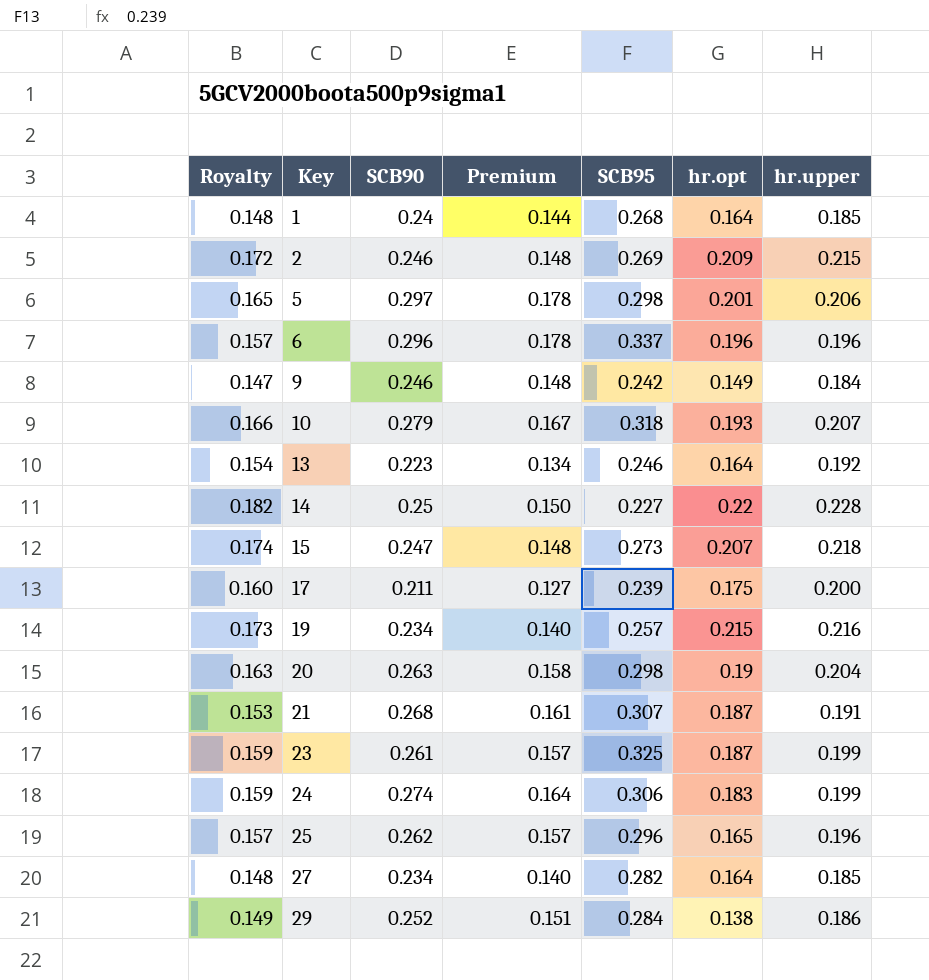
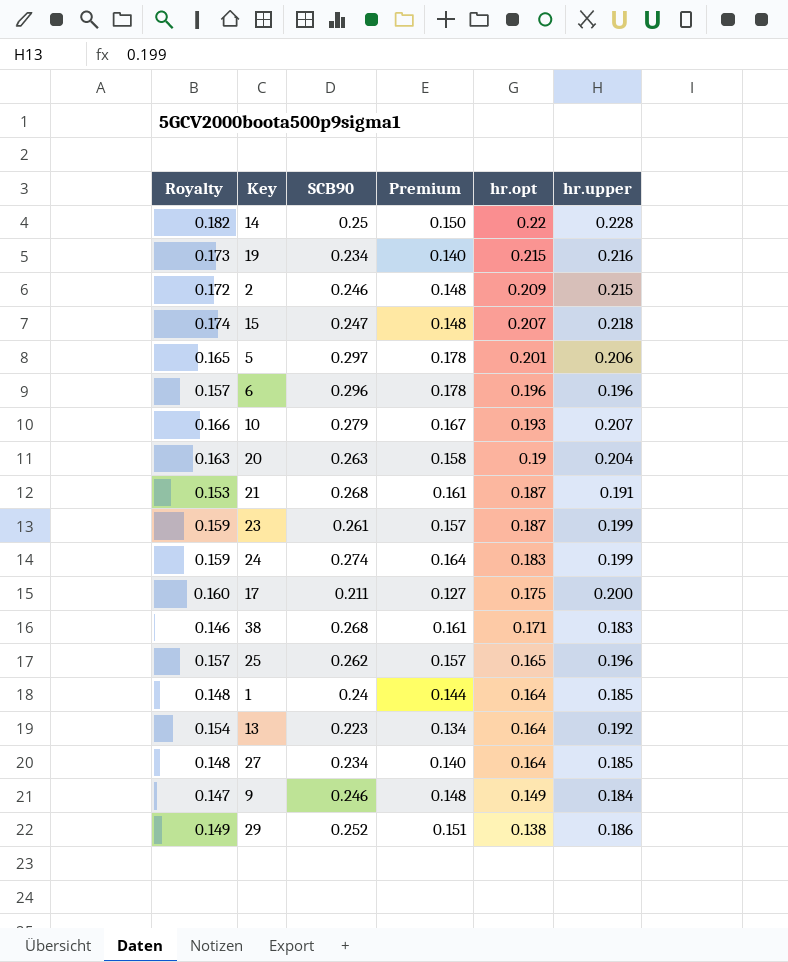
row order: Key ascending -> hr.opt descending
column SCB95 | position: 5 -> none
row 38: none -> 0.146 | 0.268 | 0.161 | 0.171 | 0.183

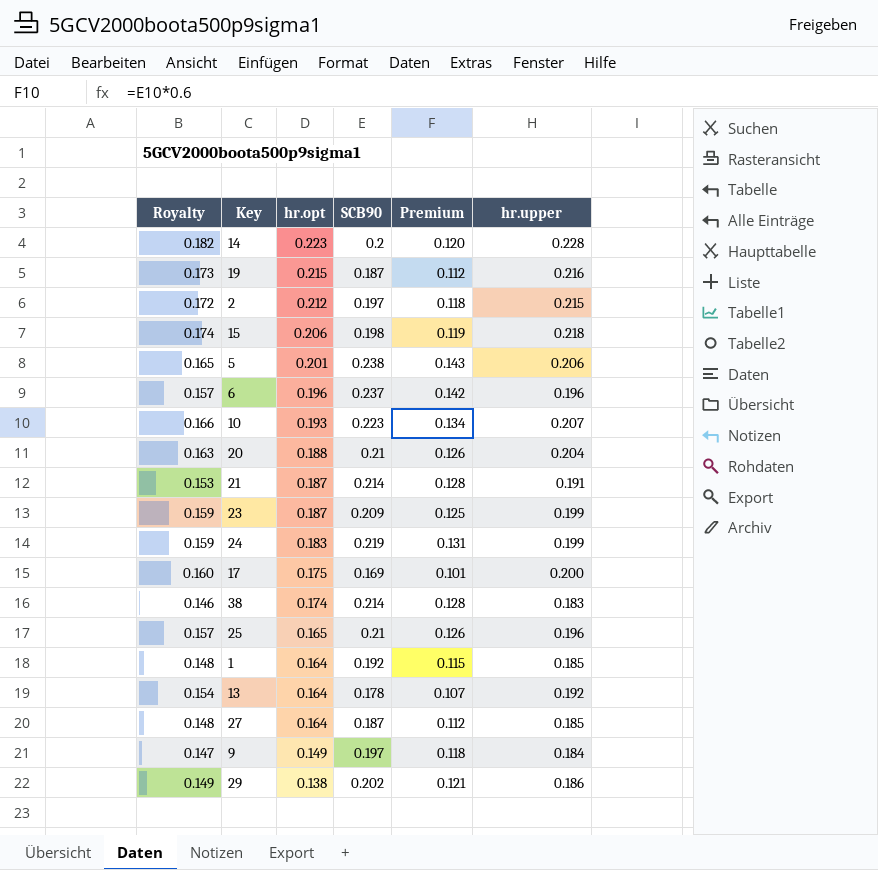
column hr.opt | position: 5 -> 3
14 | hr.opt: 0.22 -> 0.223
14 | SCB90: 0.25 -> 0.2
14 | Premium: 0.150 -> 0.120
19 | SCB90: 0.234 -> 0.187
19 | Premium: 0.140 -> 0.112
2 | hr.opt: 0.209 -> 0.212
2 | SCB90: 0.246 -> 0.197
2 | Premium: 0.148 -> 0.118
15 | hr.opt: 0.207 -> 0.206
15 | SCB90: 0.247 -> 0.198
15 | Premium: 0.148 -> 0.119
5 | SCB90: 0.297 -> 0.238
5 | Premium: 0.178 -> 0.143
6 | SCB90: 0.296 -> 0.237
6 | Premium: 0.178 -> 0.142
10 | SCB90: 0.279 -> 0.223
10 | Premium: 0.167 -> 0.134
20 | hr.opt: 0.19 -> 0.188
20 | SCB90: 0.263 -> 0.21
20 | Premium: 0.158 -> 0.126
21 | SCB90: 0.268 -> 0.214
21 | Premium: 0.161 -> 0.128
23 | SCB90: 0.261 -> 0.209
23 | Premium: 0.157 -> 0.125
24 | SCB90: 0.274 -> 0.219
24 | Premium: 0.164 -> 0.131
17 | SCB90: 0.211 -> 0.169
17 | Premium: 0.127 -> 0.101
38 | hr.opt: 0.171 -> 0.174
38 | SCB90: 0.268 -> 0.214
38 | Premium: 0.161 -> 0.128
25 | SCB90: 0.262 -> 0.21
25 | Premium: 0.157 -> 0.126
1 | SCB90: 0.24 -> 0.192
1 | Premium: 0.144 -> 0.115
13 | SCB90: 0.223 -> 0.178
13 | Premium: 0.134 -> 0.107
27 | SCB90: 0.234 -> 0.187
27 | Premium: 0.140 -> 0.112
9 | SCB90: 0.246 -> 0.197
9 | Premium: 0.148 -> 0.118
29 | SCB90: 0.252 -> 0.202
29 | Premium: 0.151 -> 0.121

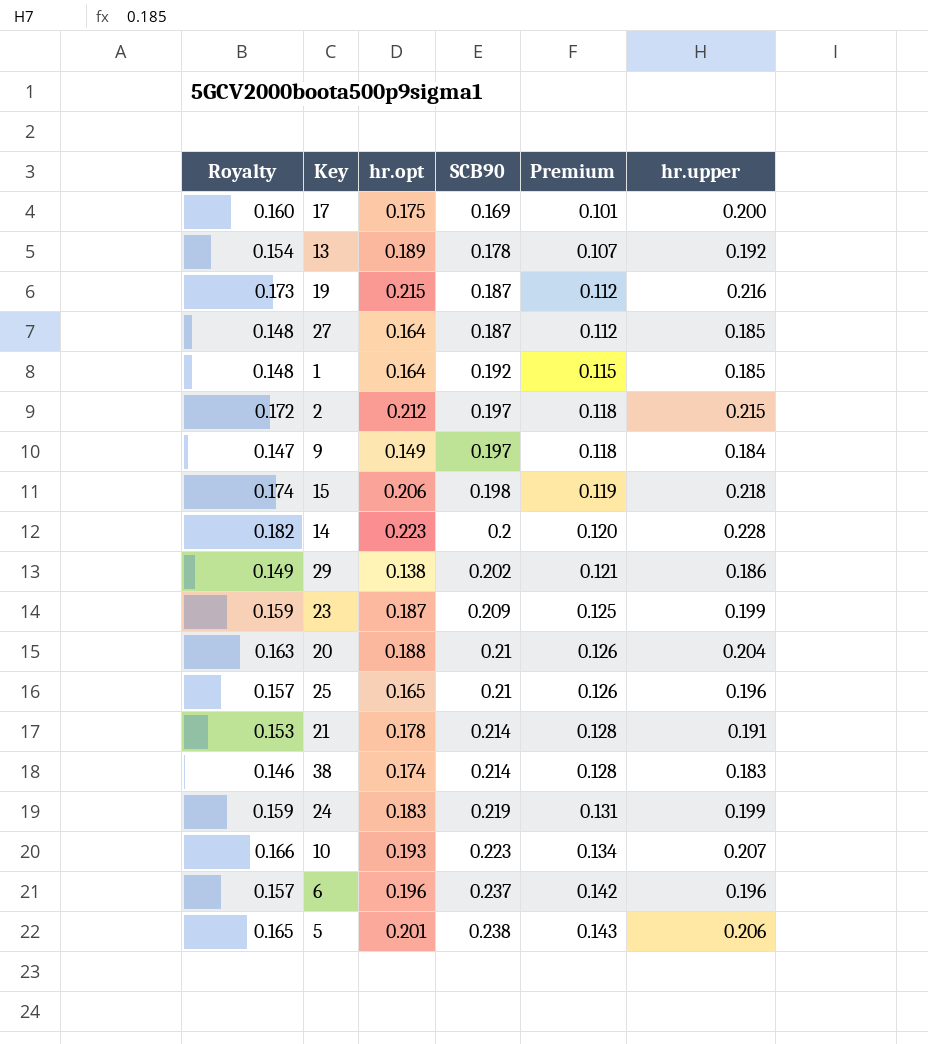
row order: hr.opt descending -> SCB90 ascending
13 | hr.opt: 0.164 -> 0.189
21 | hr.opt: 0.187 -> 0.178

